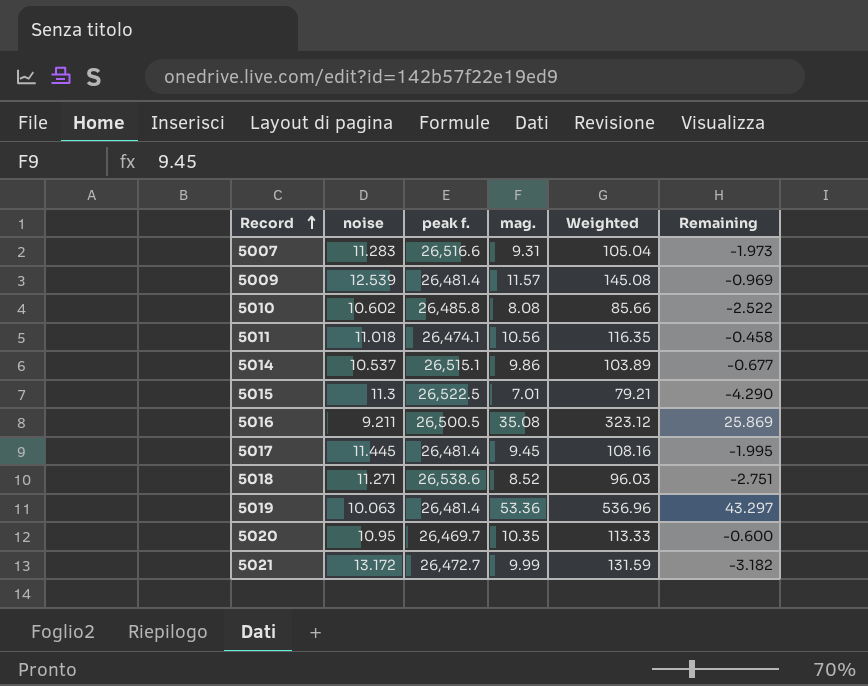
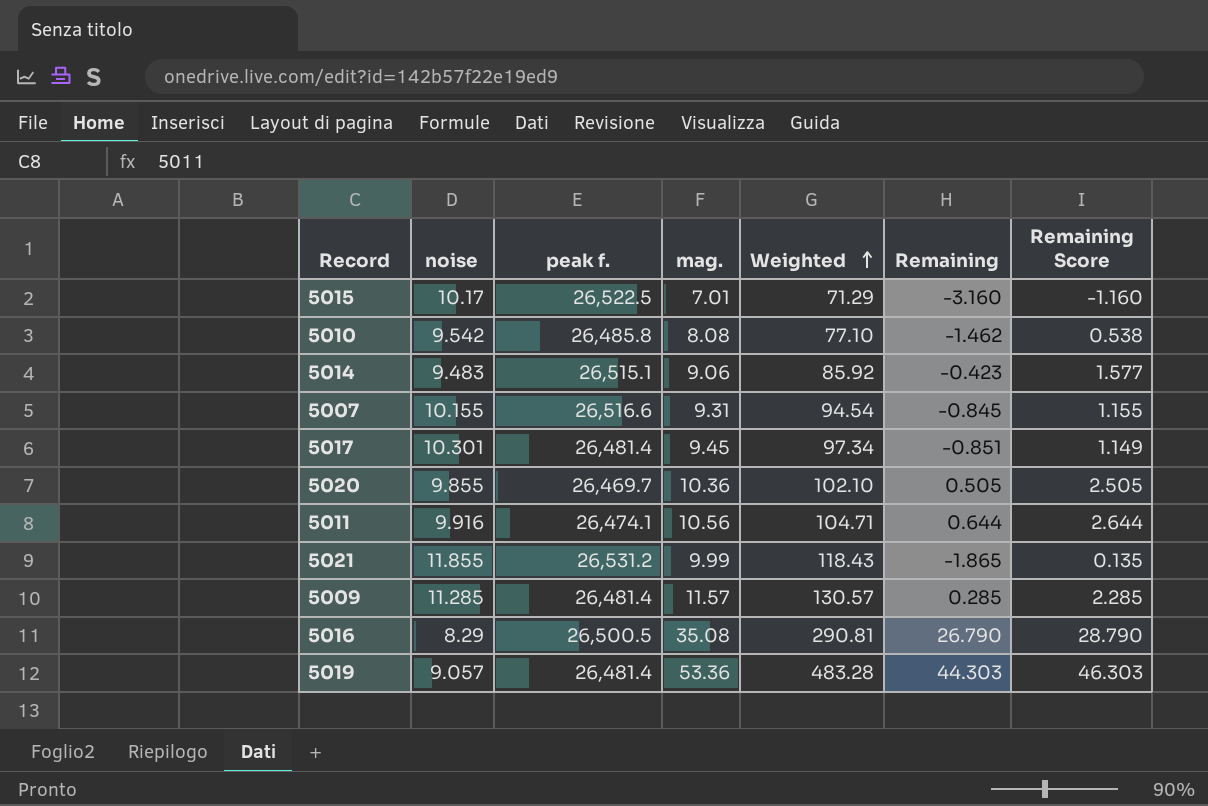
row order: Record ascending -> Weighted ascending
column Remaining Score | formula: none -> [Remaining] + 2
row 5018: 11.271 | 26,538.6 | 8.52 | 96.03 | -2.751 -> none
5015 | noise: 11.3 -> 10.17
5015 | Weighted: 79.21 -> 71.29
5015 | Remaining: -4.290 -> -3.160
5010 | noise: 10.602 -> 9.542
5010 | Weighted: 85.66 -> 77.10
5010 | Remaining: -2.522 -> -1.462
5014 | noise: 10.537 -> 9.483
5014 | mag.: 9.86 -> 9.06
5014 | Weighted: 103.89 -> 85.92
5014 | Remaining: -0.677 -> -0.423
5007 | noise: 11.283 -> 10.155
5007 | Weighted: 105.04 -> 94.54
5007 | Remaining: -1.973 -> -0.845
5017 | noise: 11.445 -> 10.301
5017 | Weighted: 108.16 -> 97.34
5017 | Remaining: -1.995 -> -0.851
5020 | noise: 10.95 -> 9.855
5020 | mag.: 10.35 -> 10.36
5020 | Weighted: 113.33 -> 102.10
5020 | Remaining: -0.600 -> 0.505
5011 | noise: 11.018 -> 9.916
5011 | Weighted: 116.35 -> 104.71
5011 | Remaining: -0.458 -> 0.644
5021 | noise: 13.172 -> 11.855
5021 | peak f.: 26,472.7 -> 26,531.2
5021 | Weighted: 131.59 -> 118.43
5021 | Remaining: -3.182 -> -1.865
5009 | noise: 12.539 -> 11.285
5009 | Weighted: 145.08 -> 130.57
5009 | Remaining: -0.969 -> 0.285
5016 | noise: 9.211 -> 8.29
5016 | Weighted: 323.12 -> 290.81
5016 | Remaining: 25.869 -> 26.790
5019 | noise: 10.063 -> 9.057
5019 | Weighted: 536.96 -> 483.28
5019 | Remaining: 43.297 -> 44.303

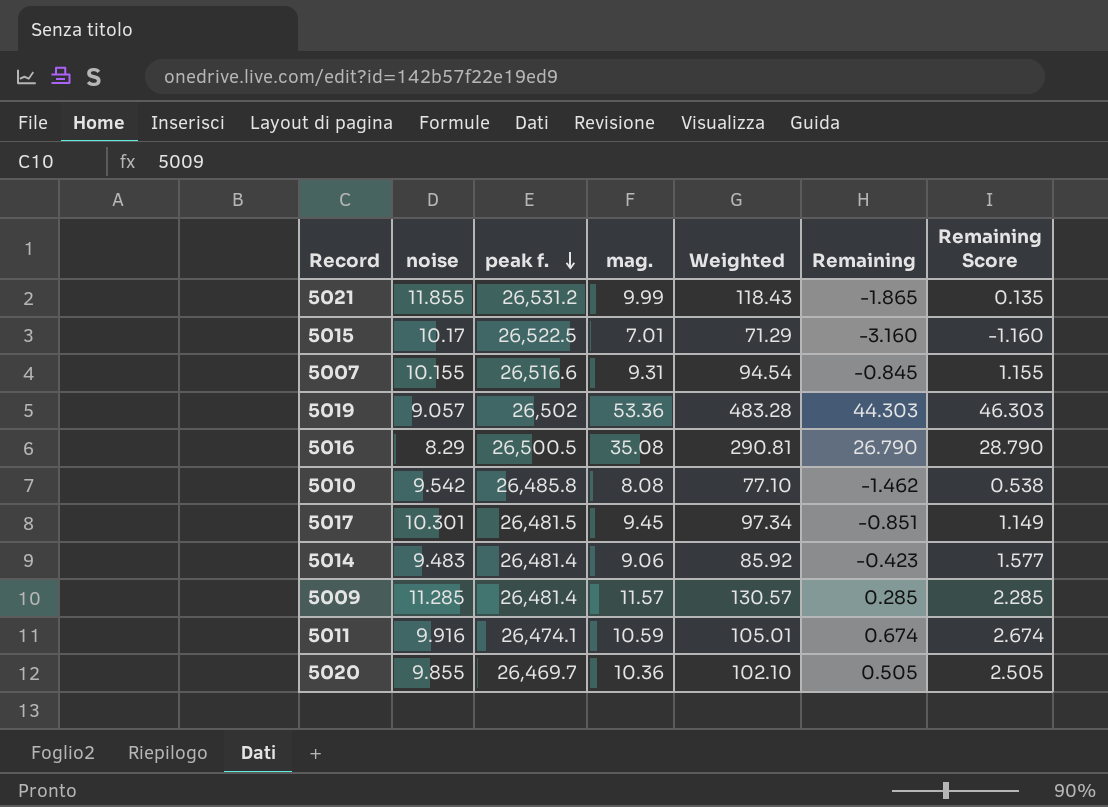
row order: Weighted ascending -> peak f. descending
5019 | peak f.: 26,481.4 -> 26,502
5017 | peak f.: 26,481.4 -> 26,481.5
5014 | peak f.: 26,515.1 -> 26,481.4
5011 | mag.: 10.56 -> 10.59
5011 | Weighted: 104.71 -> 105.01
5011 | Remaining: 0.644 -> 0.674
5011 | Remaining Score: 2.644 -> 2.674

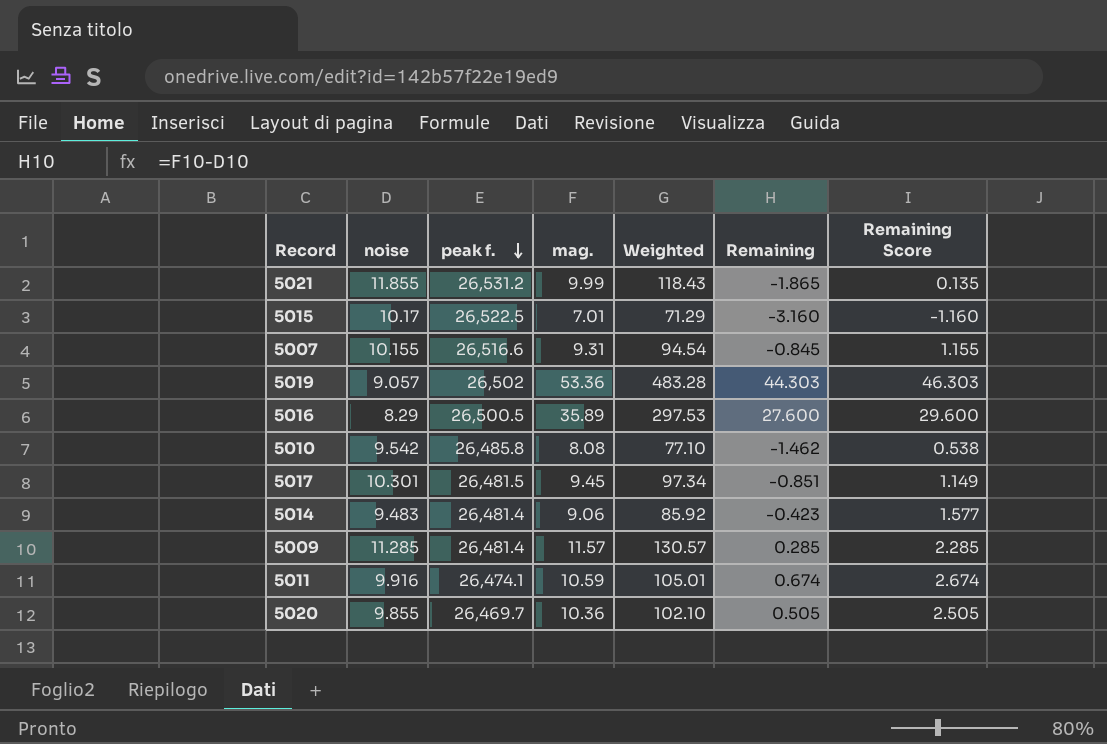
5016 | mag.: 35.08 -> 35.89
5016 | Weighted: 290.81 -> 297.53
5016 | Remaining: 26.790 -> 27.600
5016 | Remaining Score: 28.790 -> 29.600

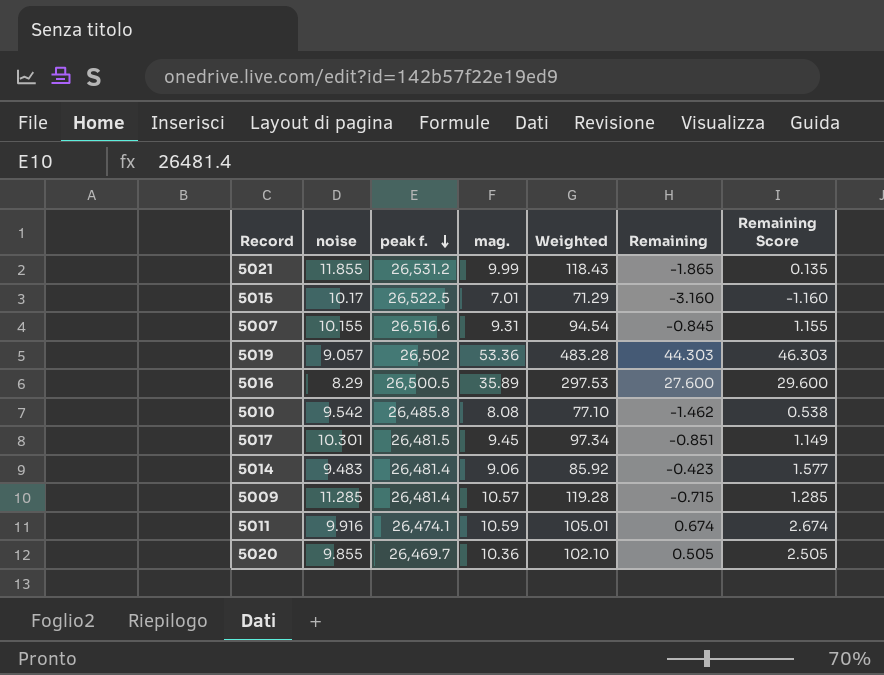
5009 | mag.: 11.57 -> 10.57
5009 | Weighted: 130.57 -> 119.28
5009 | Remaining: 0.285 -> -0.715
5009 | Remaining Score: 2.285 -> 1.285

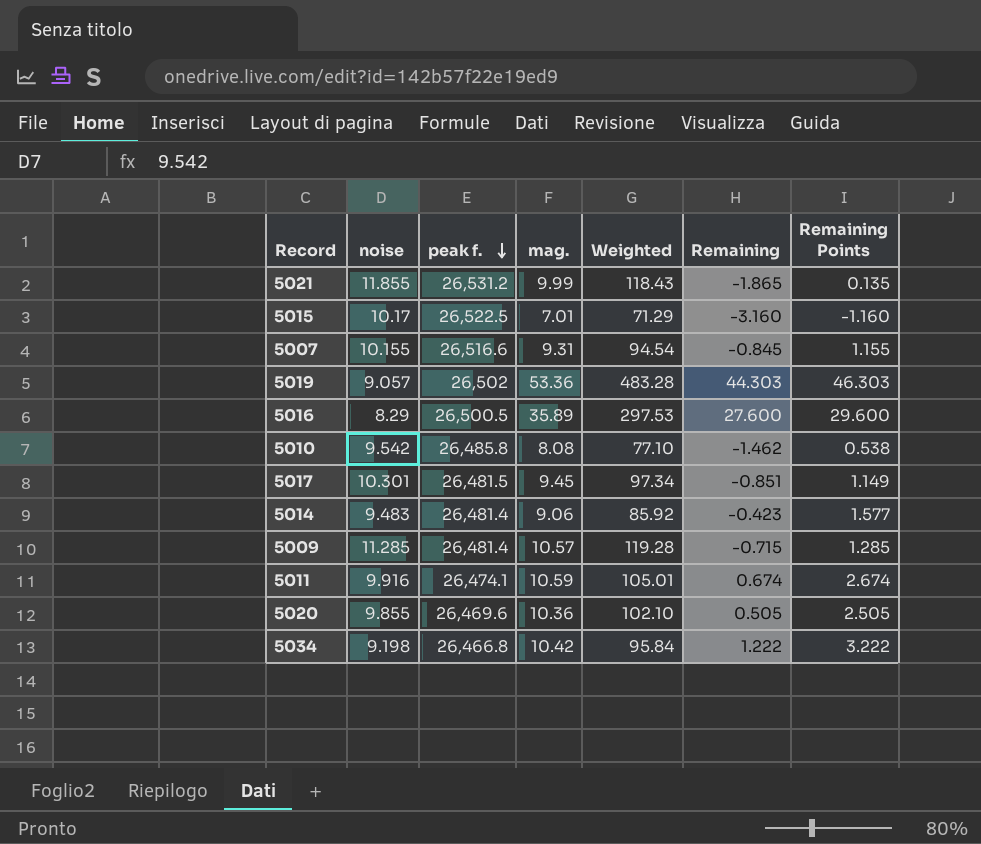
column name: Remaining Score -> Remaining Points
5020 | peak f.: 26,469.7 -> 26,469.6
row 5034: none -> 9.198 | 26,466.8 | 10.42 | 95.84 | 1.222 | 3.222

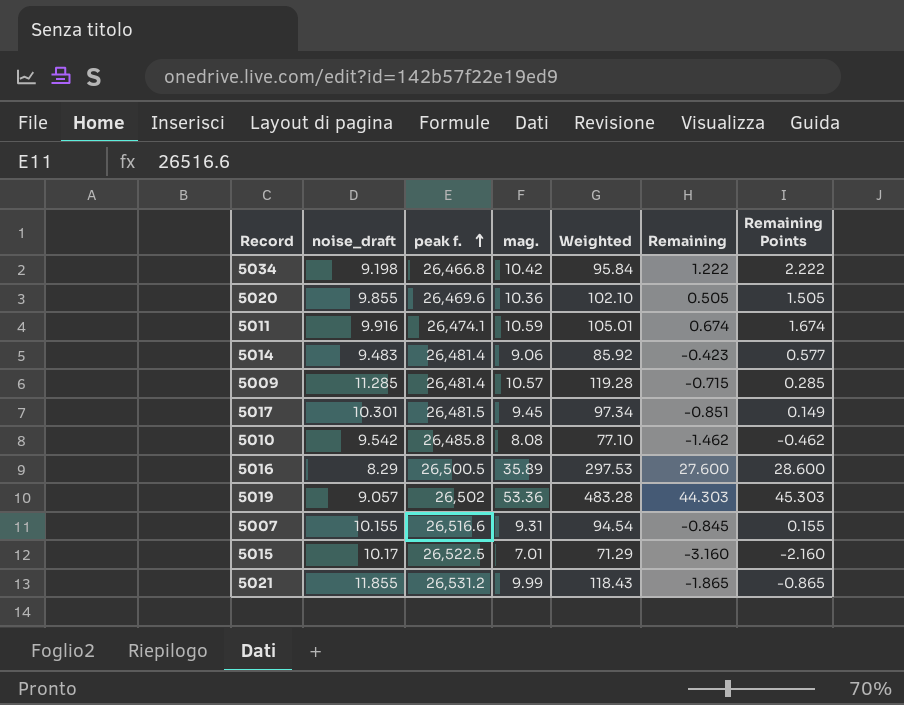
row order: peak f. descending -> peak f. ascending
column name: noise -> noise_draft
column Remaining Points | formula: [Remaining] + 2 -> [Remaining] + 1

